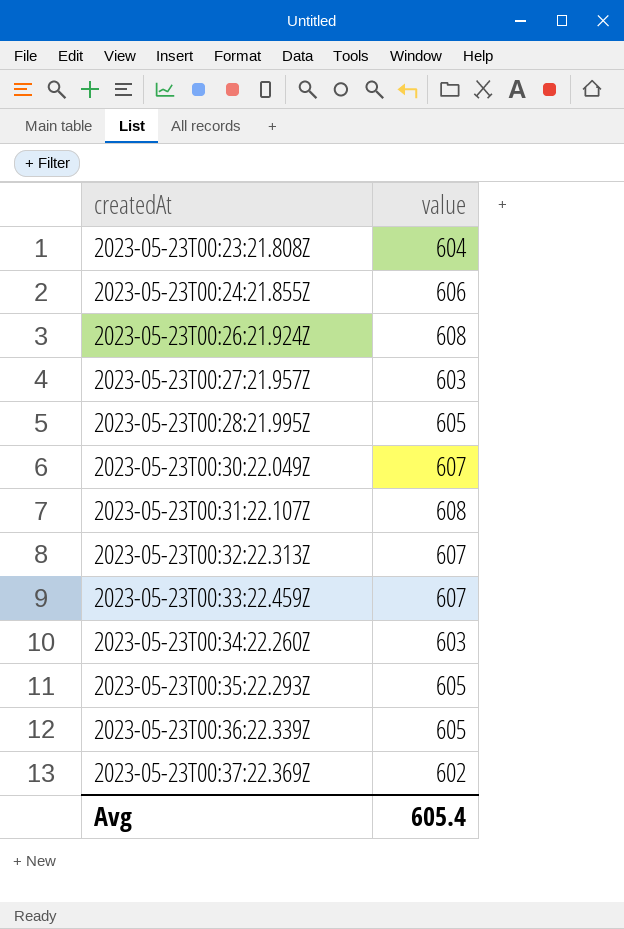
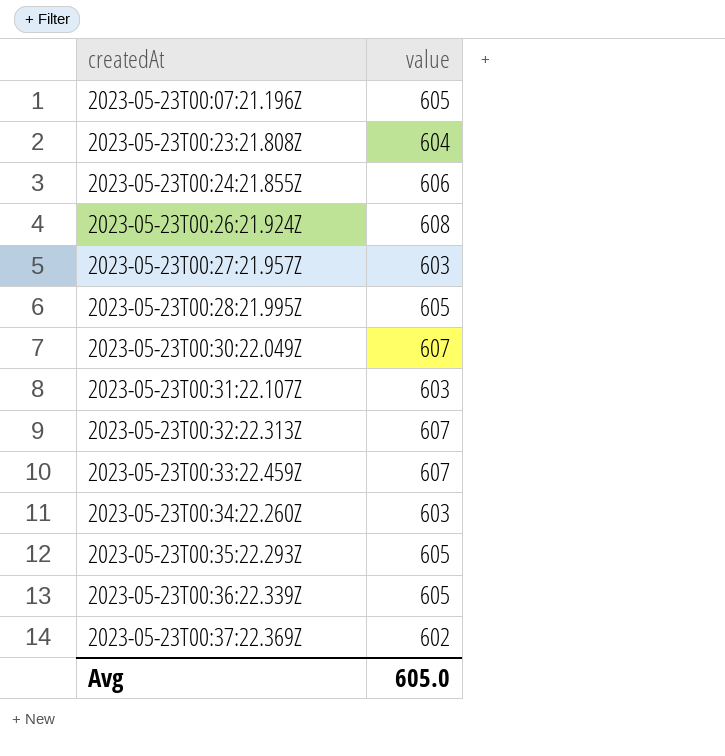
row 2023-05-23T00:07:21.196Z: none -> 605
2023-05-23T00:31:22.107Z | value: 608 -> 603
Avg | value: 605.4 -> 605.0

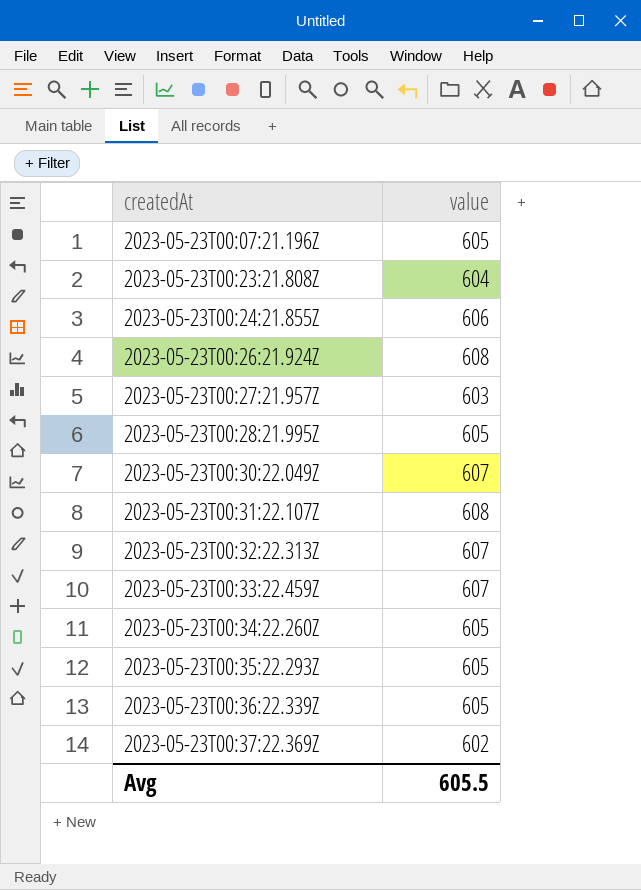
2023-05-23T00:31:22.107Z | value: 603 -> 608
2023-05-23T00:34:22.260Z | value: 603 -> 605
Avg | value: 605.0 -> 605.5

